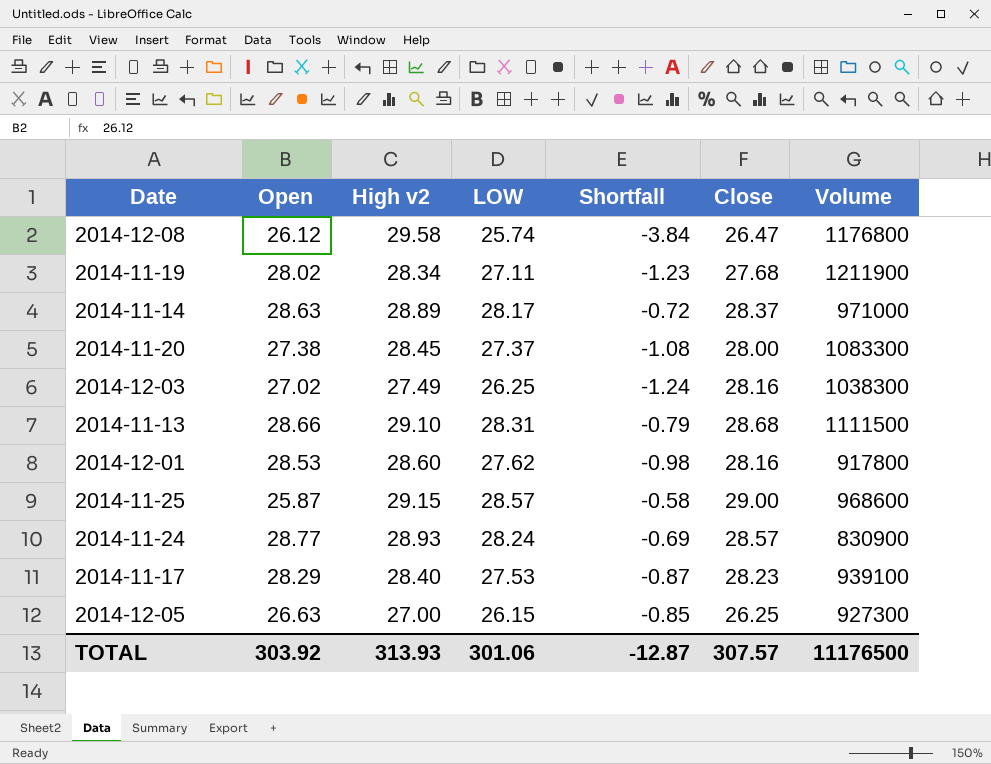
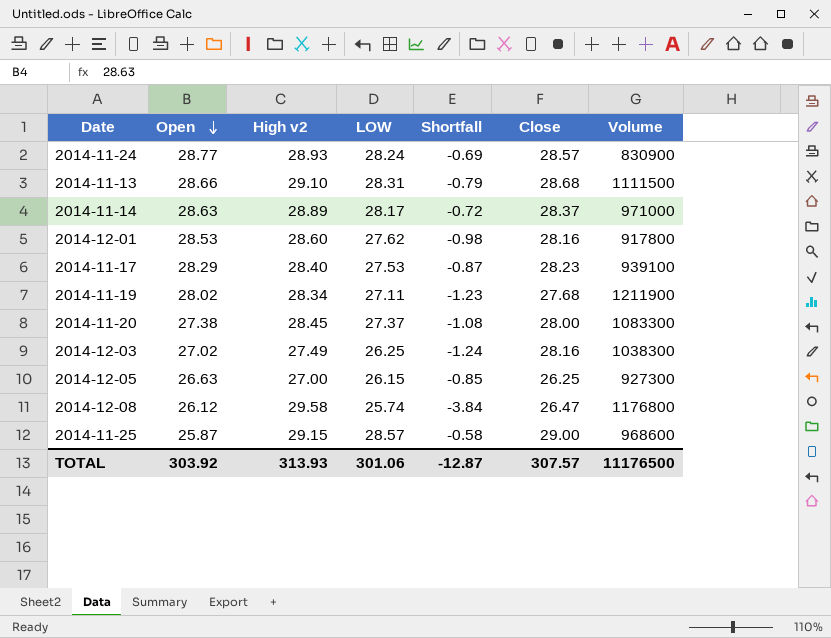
row order: none -> Open descending

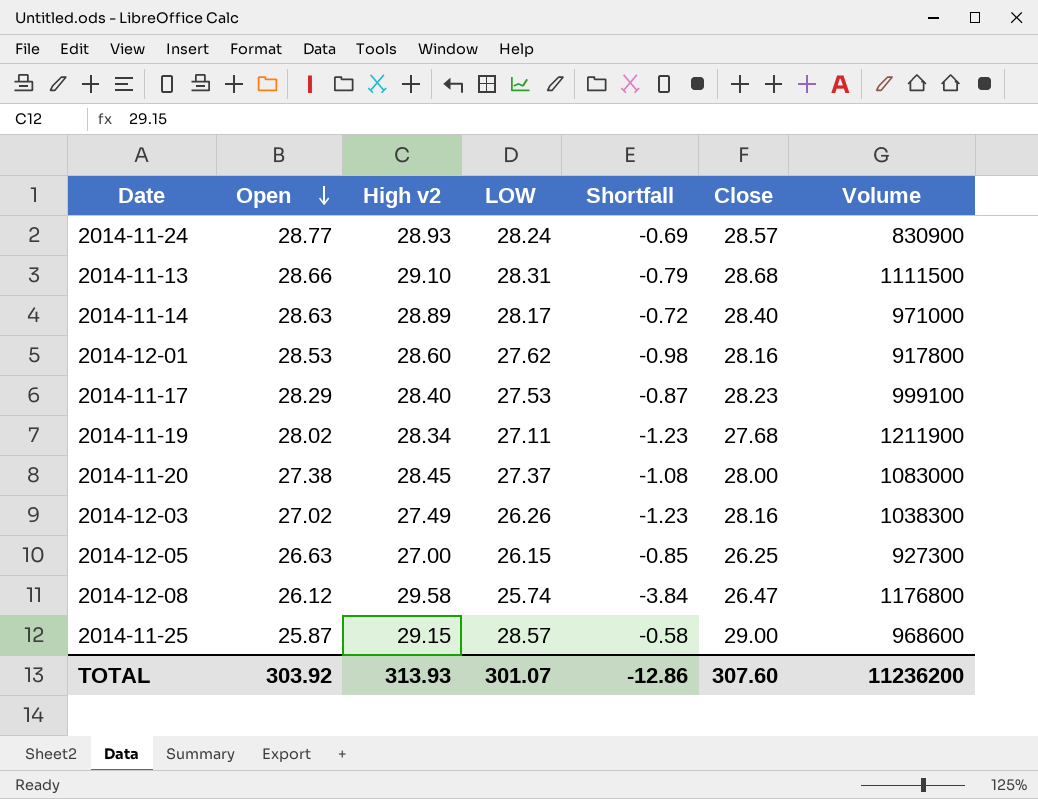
2014-11-14 | Close: 28.37 -> 28.40
2014-11-17 | Volume: 939100 -> 999100
2014-11-20 | Volume: 1083300 -> 1083000
2014-12-03 | LOW: 26.25 -> 26.26
2014-12-03 | Shortfall: -1.24 -> -1.23
TOTAL | LOW: 301.06 -> 301.07
TOTAL | Shortfall: -12.87 -> -12.86
TOTAL | Close: 307.57 -> 307.60
TOTAL | Volume: 11176500 -> 11236200

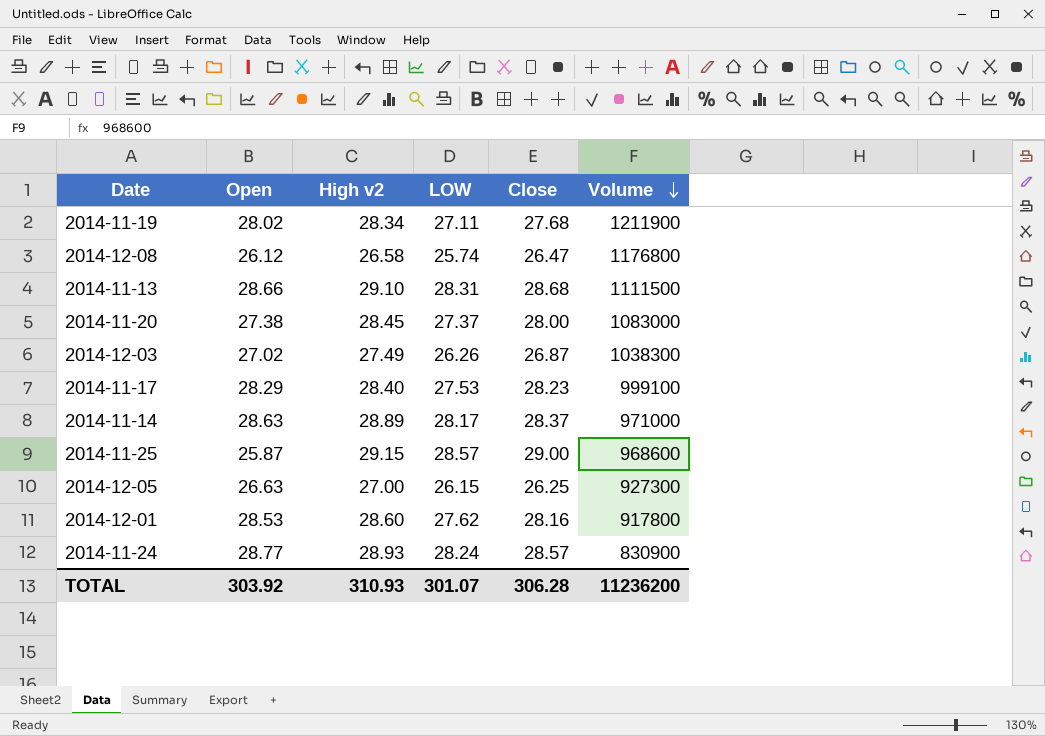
row order: Open descending -> Volume descending
column Shortfall | formula: [LOW] - [High v2] -> none
2014-12-08 | High v2: 29.58 -> 26.58
2014-12-03 | Close: 28.16 -> 26.87
2014-11-14 | Close: 28.40 -> 28.37
TOTAL | High v2: 313.93 -> 310.93
TOTAL | Close: 307.60 -> 306.28

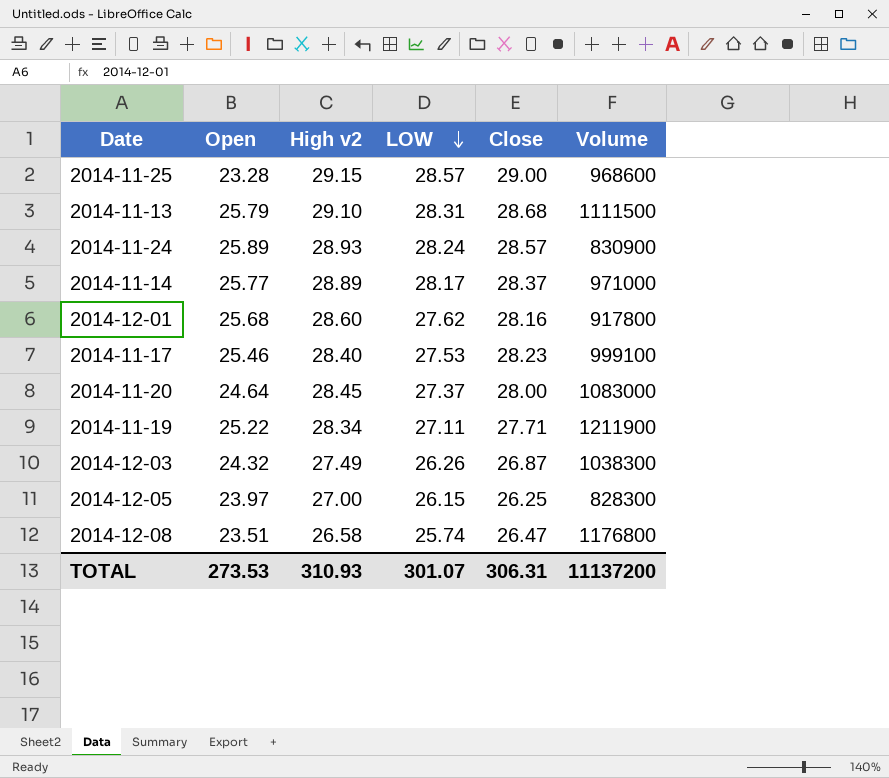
row order: Volume descending -> LOW descending
2014-11-25 | Open: 25.87 -> 23.28
2014-11-13 | Open: 28.66 -> 25.79
2014-11-24 | Open: 28.77 -> 25.89
2014-11-14 | Open: 28.63 -> 25.77
2014-12-01 | Open: 28.53 -> 25.68
2014-11-17 | Open: 28.29 -> 25.46
2014-11-20 | Open: 27.38 -> 24.64
2014-11-19 | Open: 28.02 -> 25.22
2014-11-19 | Close: 27.68 -> 27.71
2014-12-03 | Open: 27.02 -> 24.32
2014-12-05 | Open: 26.63 -> 23.97
2014-12-05 | Volume: 927300 -> 828300
2014-12-08 | Open: 26.12 -> 23.51
TOTAL | Open: 303.92 -> 273.53
TOTAL | Close: 306.28 -> 306.31
TOTAL | Volume: 11236200 -> 11137200

